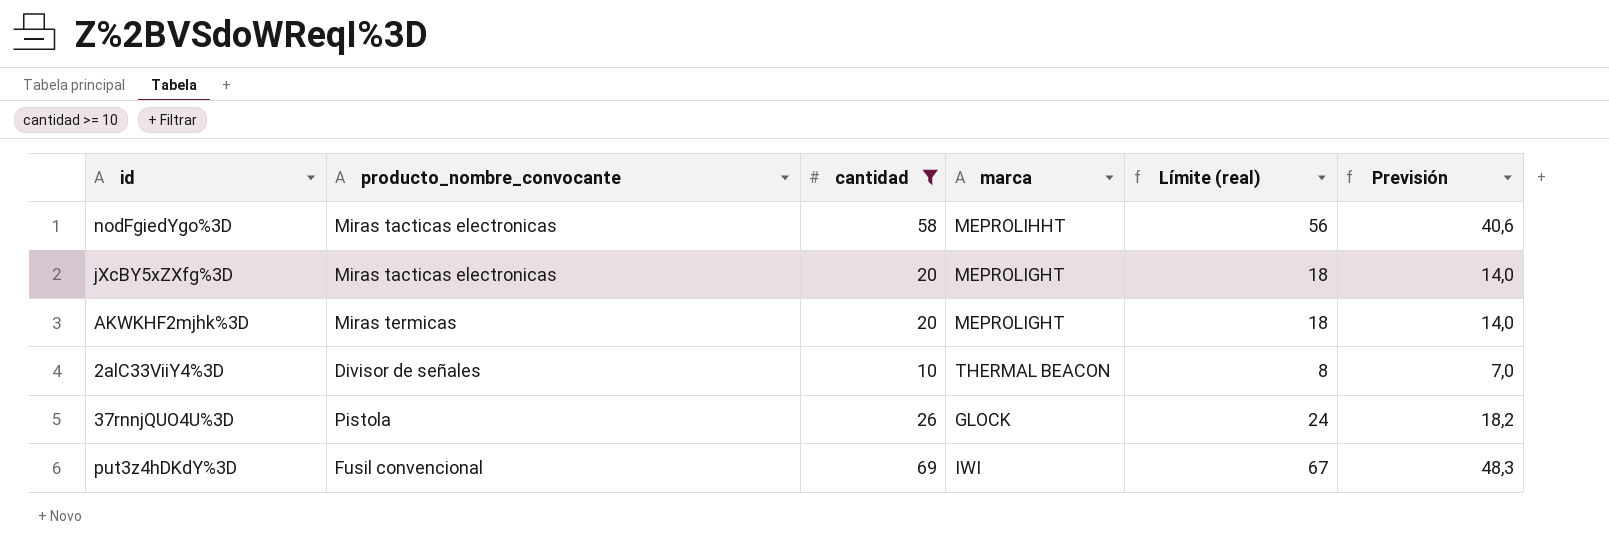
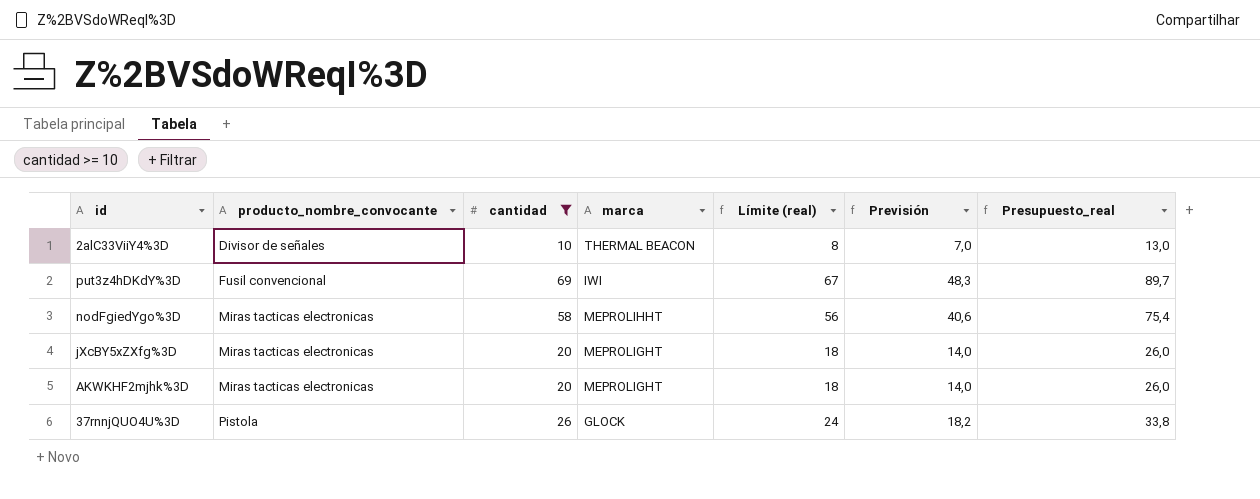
row order: none -> producto_nombre_convocante ascending
column Presupuesto_real | formula: none -> [cantidad] * 1,3
AKWKHF2mjhk%3D | producto_nombre_convocante: Miras termicas -> Miras tacticas electronicas

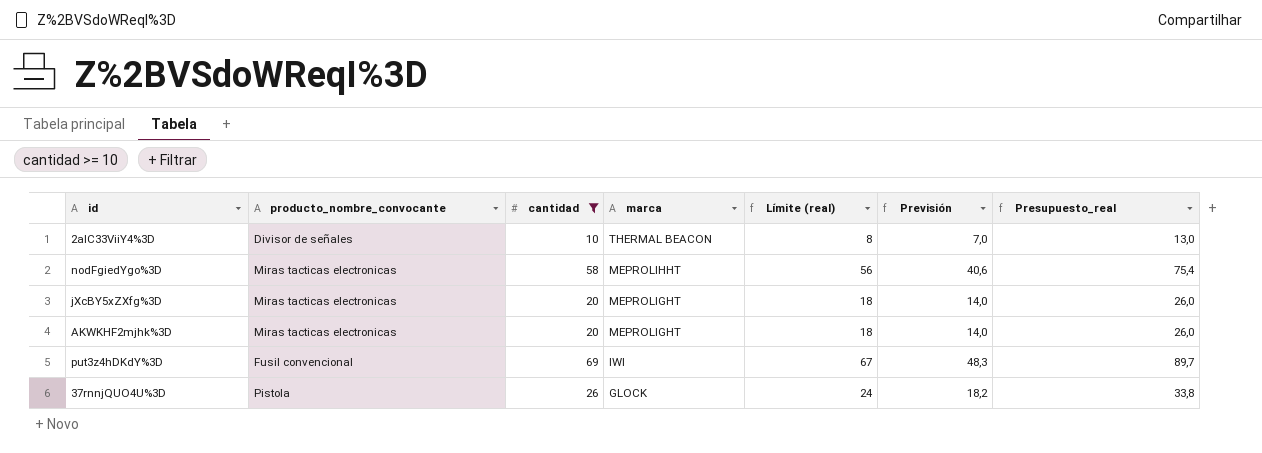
row order: producto_nombre_convocante ascending -> marca descending

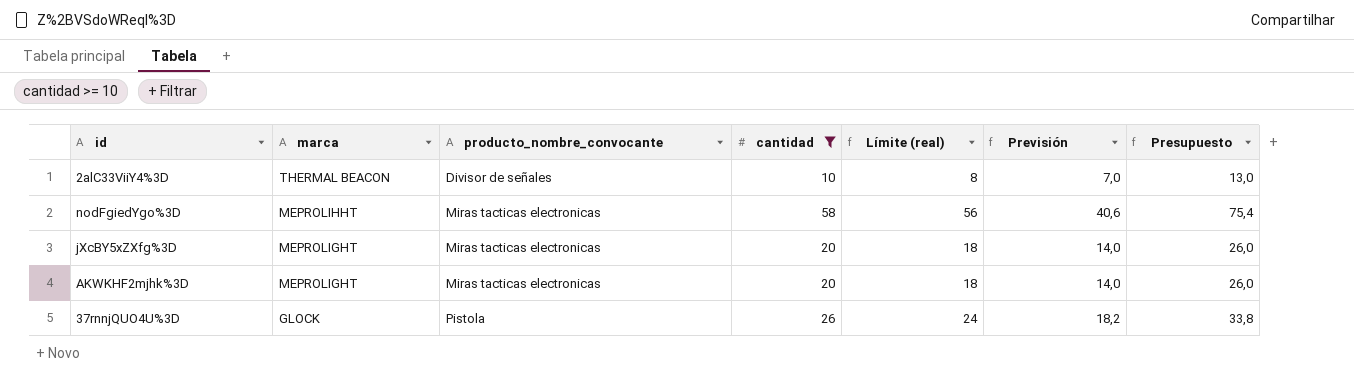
column marca | position: 4 -> 2
column name: Presupuesto_real -> Presupuesto
row put3z4hDKdY%3D: Fusil convencional | 69 | IWI | 67 | 48,3 | 89,7 -> none

